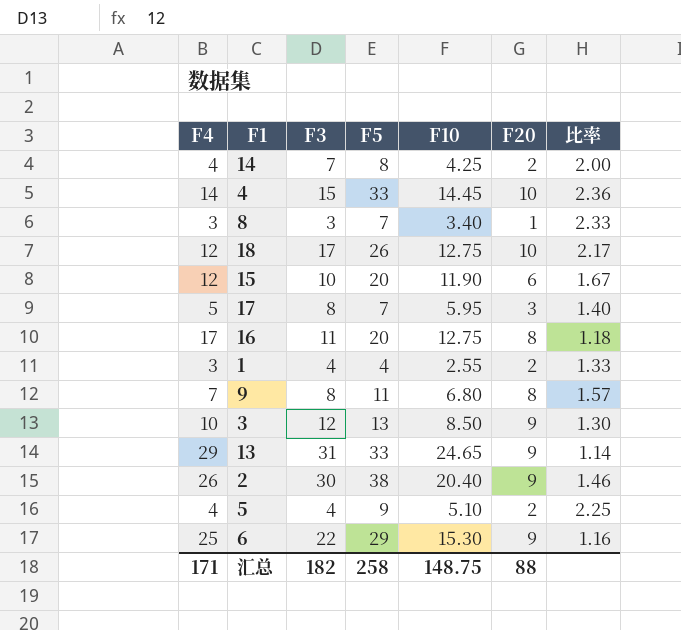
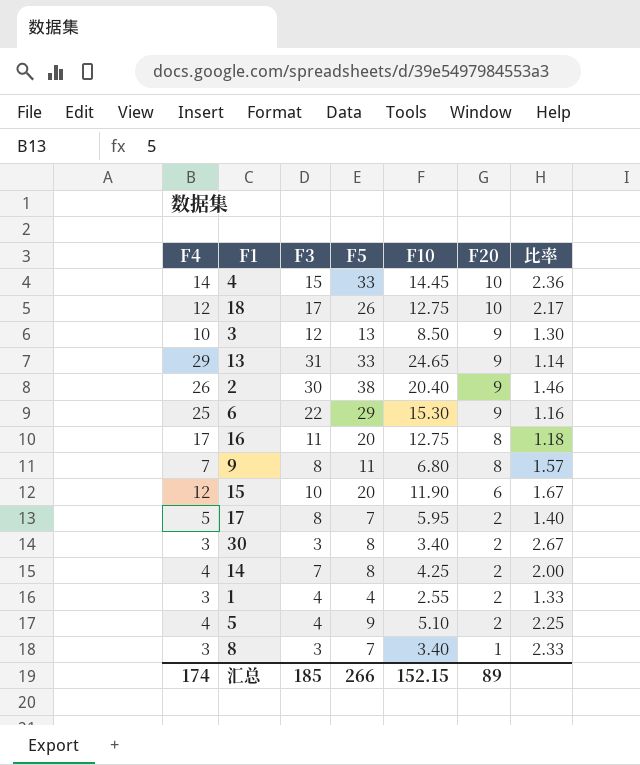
row order: none -> F20 descending
17 | F20: 3 -> 2
row 30: none -> 3 | 3 | 8 | 3.40 | 2 | 2.67
汇总 | F4: 171 -> 174
汇总 | F3: 182 -> 185
汇总 | F5: 258 -> 266
汇总 | F10: 148.75 -> 152.15
汇总 | F20: 88 -> 89

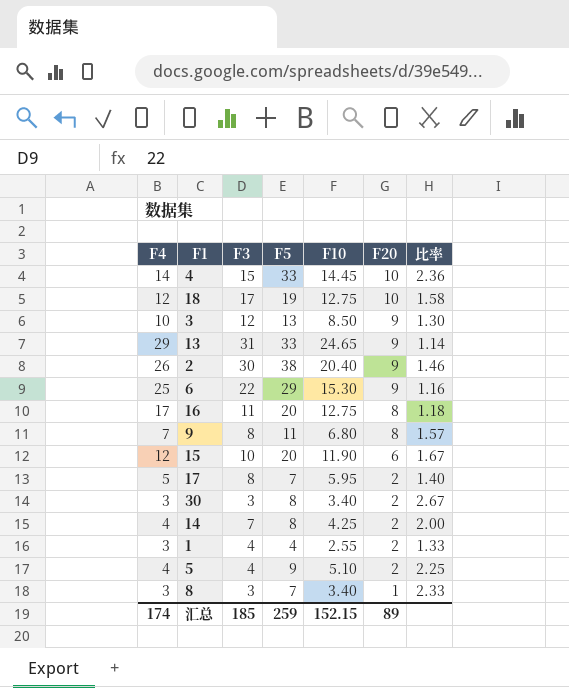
18 | F5: 26 -> 19
18 | 比率: 2.17 -> 1.58
汇总 | F5: 266 -> 259

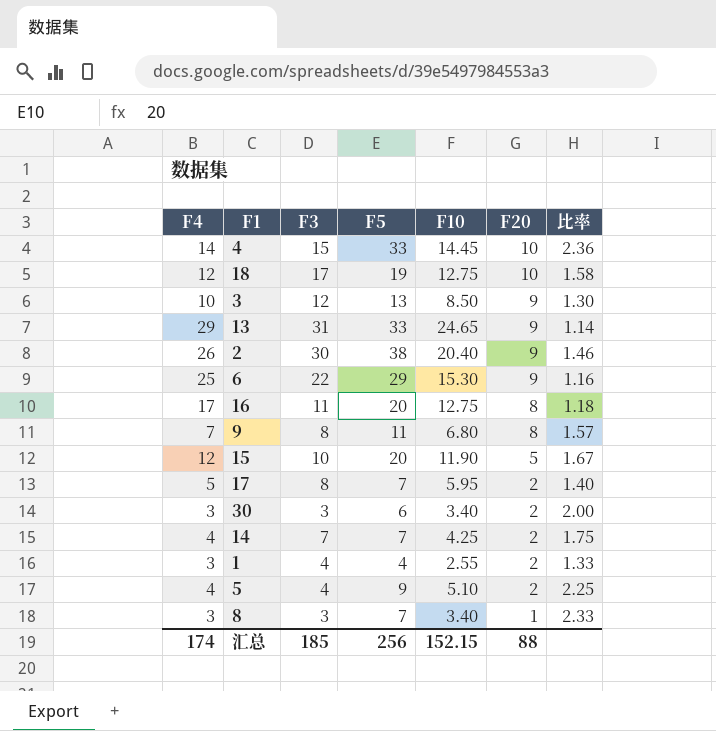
15 | F20: 6 -> 5
30 | F5: 8 -> 6
30 | 比率: 2.67 -> 2.00
14 | F5: 8 -> 7
14 | 比率: 2.00 -> 1.75
汇总 | F5: 259 -> 256
汇总 | F20: 89 -> 88

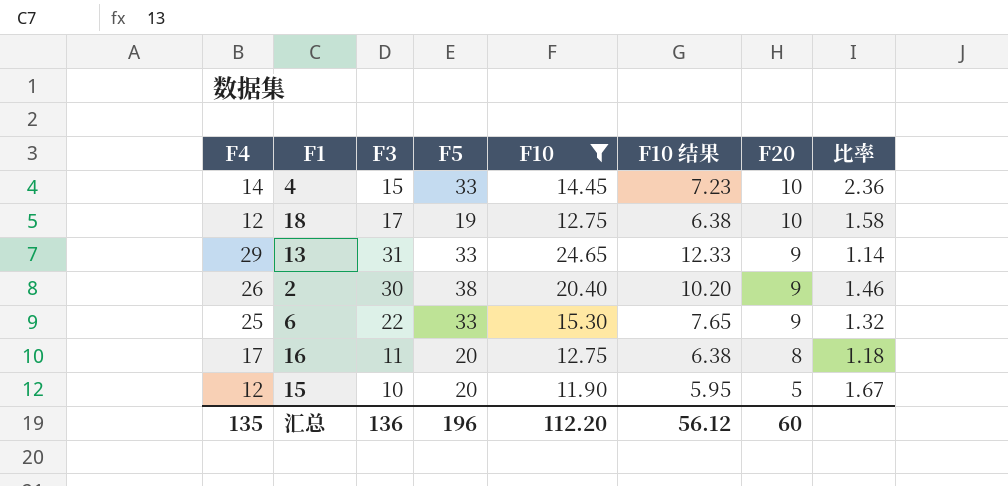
filter: none -> F10 >= 11.90
column F10 结果 | formula: none -> [F10] * 0.5
6 | F5: 29 -> 33
6 | 比率: 1.16 -> 1.32
汇总 | F4: 174 -> 135
汇总 | F3: 185 -> 136
汇总 | F5: 256 -> 196
汇总 | F10: 152.15 -> 112.20
汇总 | F20: 88 -> 60

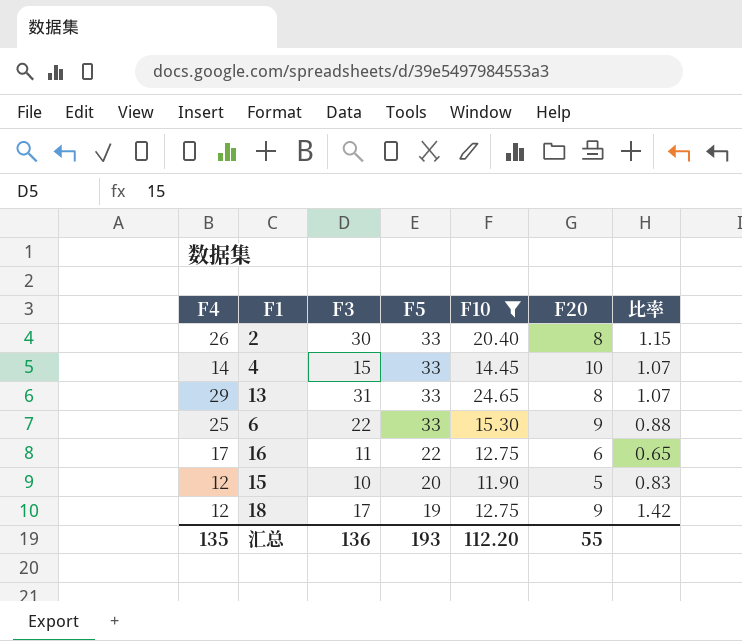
row order: F20 descending -> F5 descending
column F10 结果 | formula: [F10] * 0.5 -> none
column 比率 | formula: [F5] / [F4] -> [F3] / [F4]
2 | F5: 38 -> 33
2 | F20: 9 -> 8
13 | F20: 9 -> 8
16 | F5: 20 -> 22
16 | F20: 8 -> 6
18 | F20: 10 -> 9
汇总 | F5: 196 -> 193
汇总 | F20: 60 -> 55

